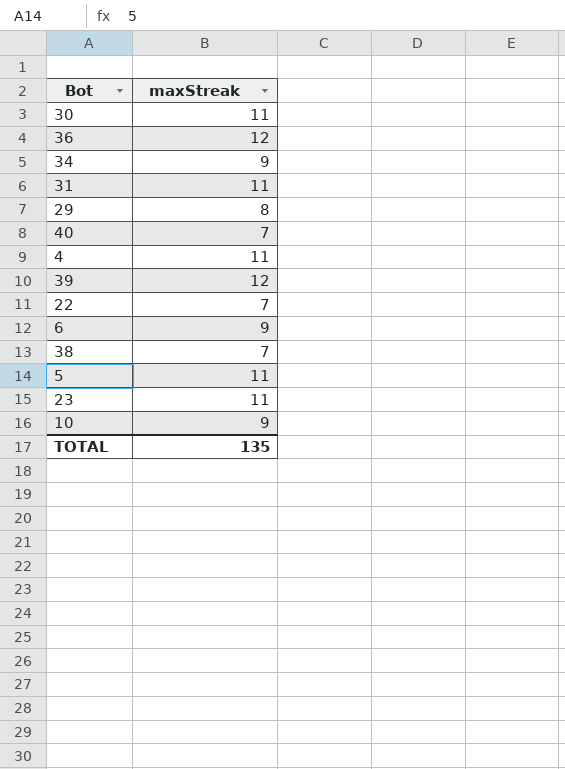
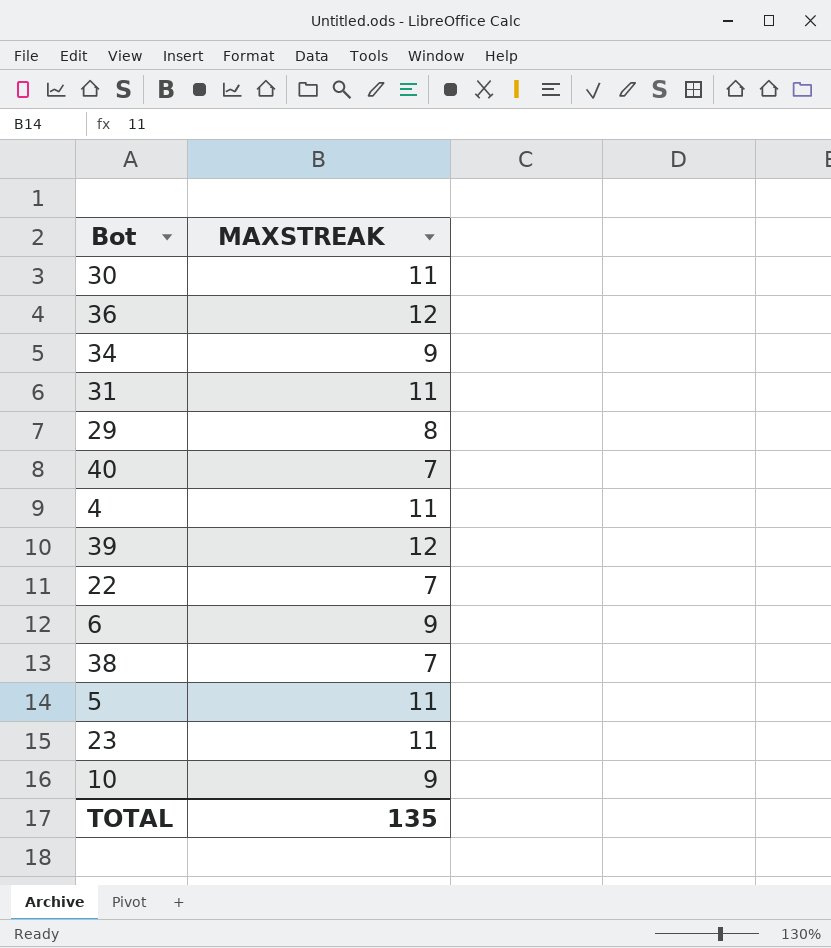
column name: maxStreak -> MAXSTREAK

